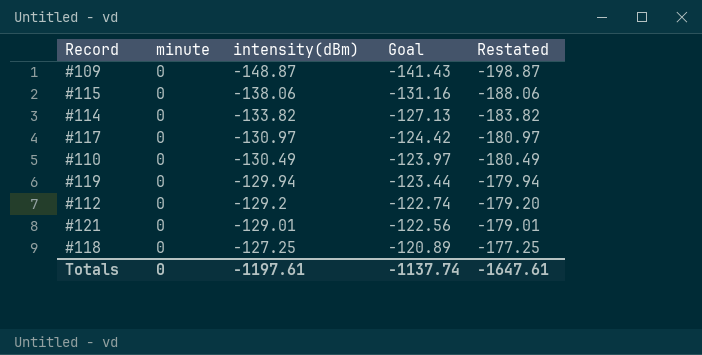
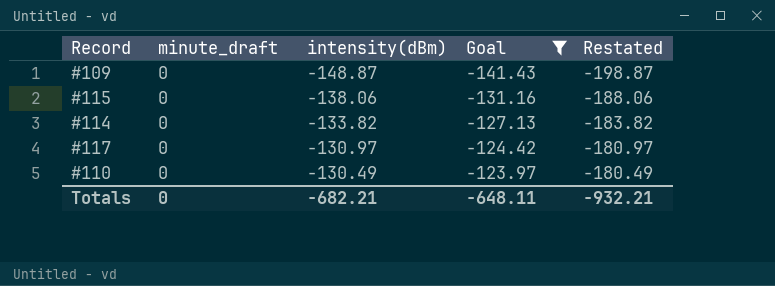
filter: none -> Goal <= -123.97
column name: minute -> minute_draft
Totals | intensity(dBm): -1197.61 -> -682.21
Totals | Goal: -1137.74 -> -648.11
Totals | Restated: -1647.61 -> -932.21

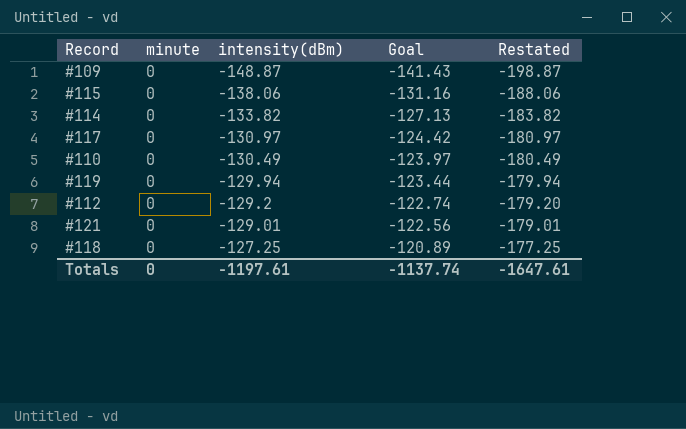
filter: Goal <= -123.97 -> none
column name: minute_draft -> minute
Totals | intensity(dBm): -682.21 -> -1197.61
Totals | Goal: -648.11 -> -1137.74
Totals | Restated: -932.21 -> -1647.61

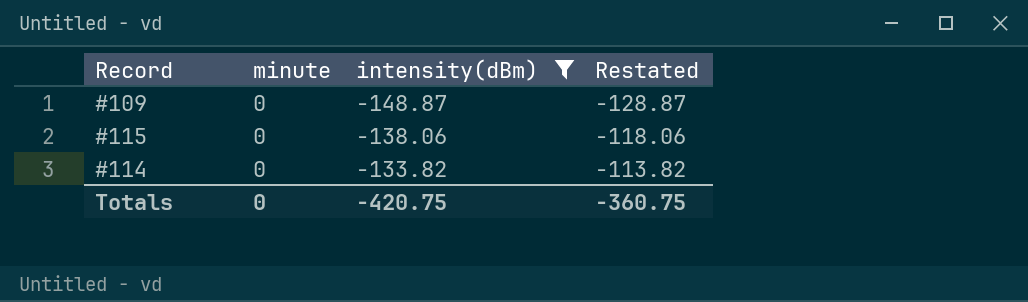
filter: none -> intensity(dBm) <= -133.82
column Goal | formula: [intensity(dBm)] * 0.95 -> none
column Restated | formula: [intensity(dBm)] - 50 -> [intensity(dBm)] + 20
Totals | intensity(dBm): -1197.61 -> -420.75
Totals | Restated: -1647.61 -> -360.75

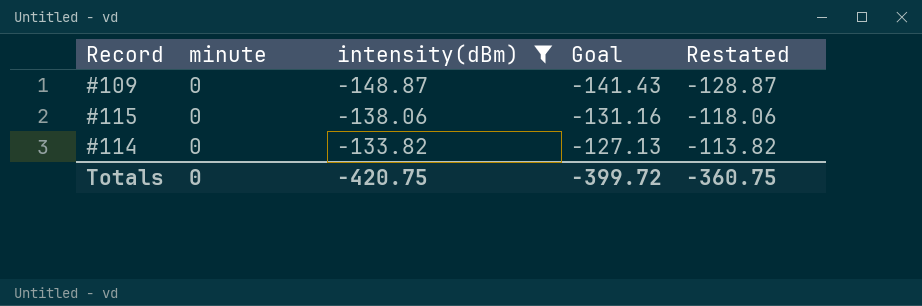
column Goal | formula: none -> [intensity(dBm)] * 0.95

